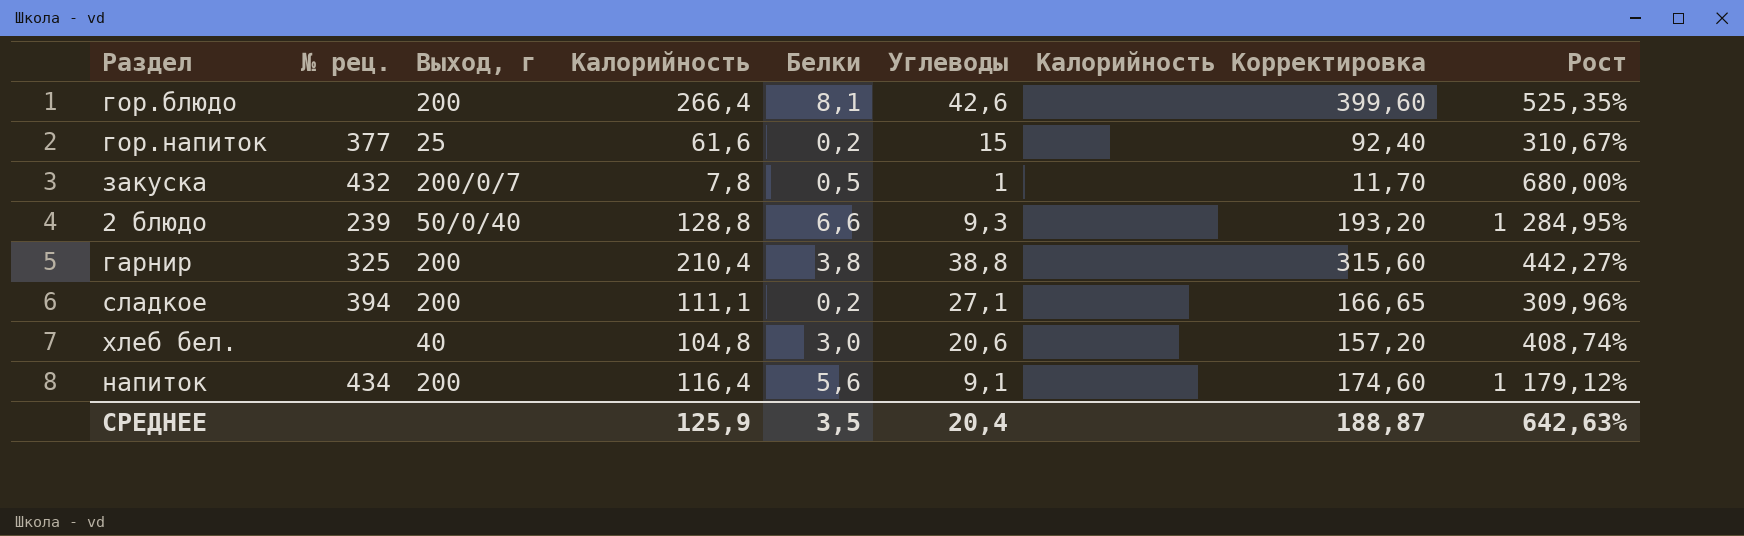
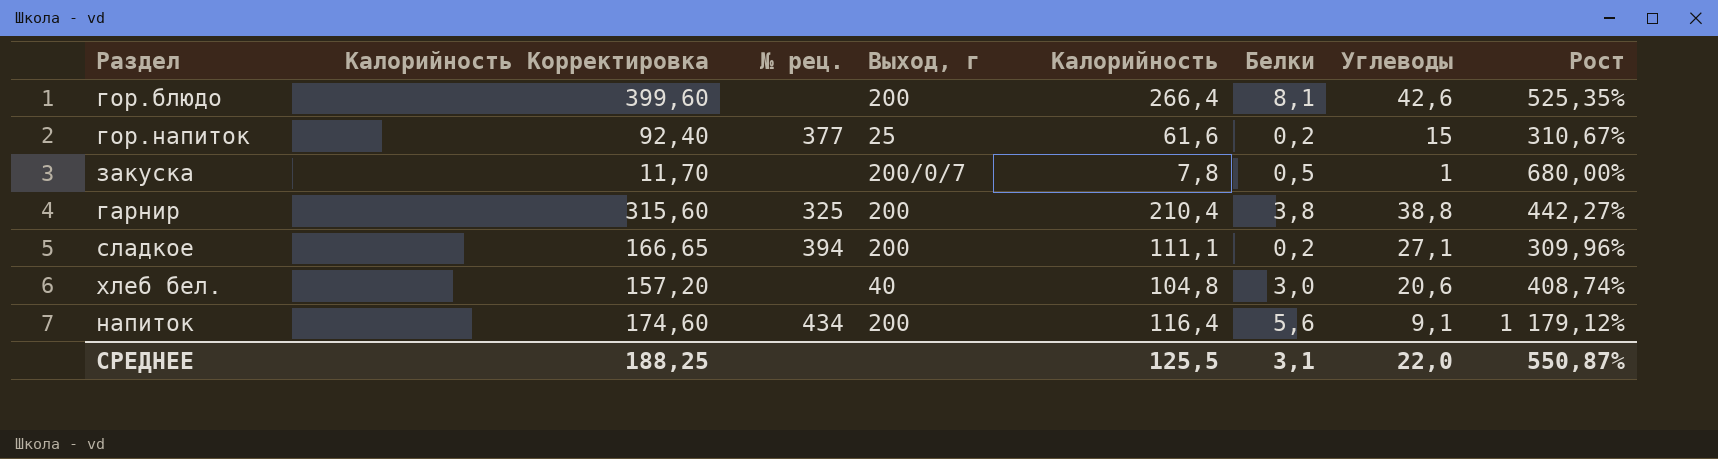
column Калорийность Корректировка | position: 7 -> 2
row 2 блюдо: 239 | 50/0/40 | 128,8 | 6,6 | 9,3 | 193,20 | 1 284,95% -> none
закуска | № рец.: 432 -> none
СРЕДНЕЕ | Калорийность Корректировка: 188,87 -> 188,25
СРЕДНЕЕ | Калорийность: 125,9 -> 125,5
СРЕДНЕЕ | Белки: 3,5 -> 3,1
СРЕДНЕЕ | Углеводы: 20,4 -> 22,0
СРЕДНЕЕ | Рост: 642,63% -> 550,87%

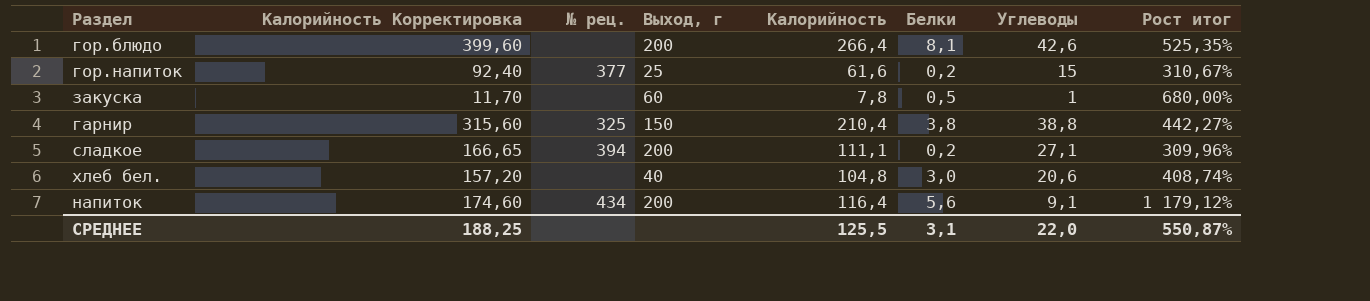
column name: Рост -> Рост итог
закуска | Выход, г: 200/0/7 -> 60
гарнир | Выход, г: 200 -> 150

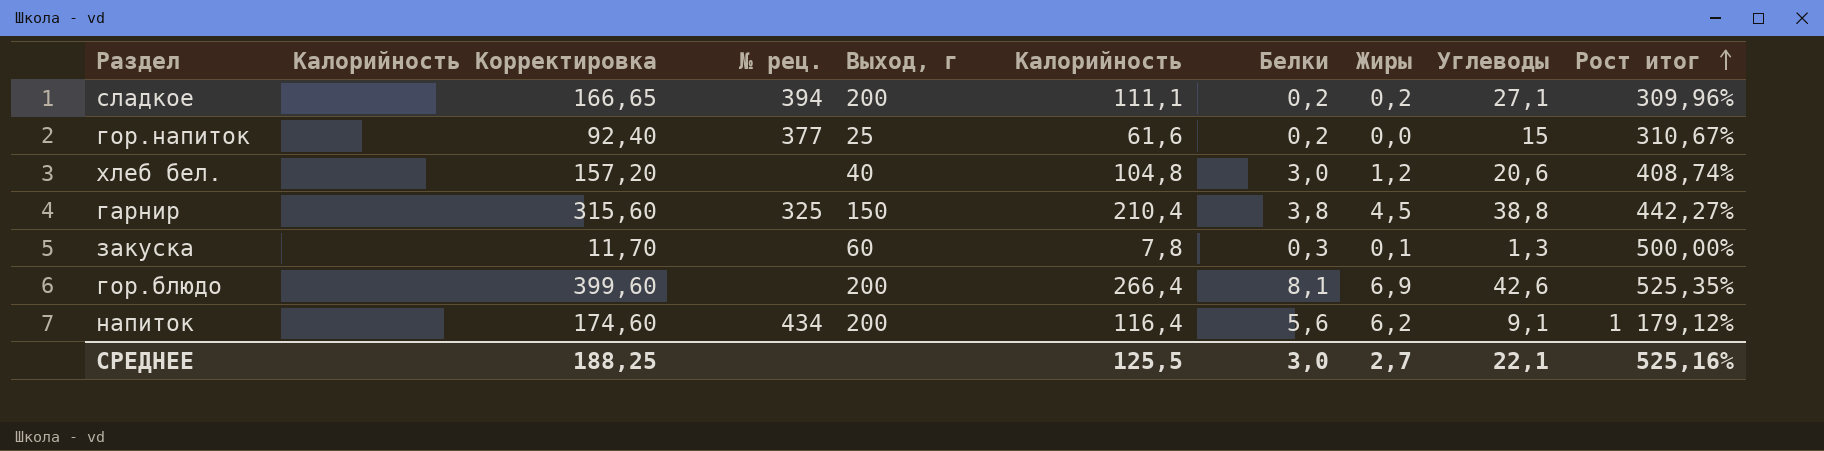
row order: none -> Рост итог ascending
column Жиры | position: none -> 7
закуска | Белки: 0,5 -> 0,3
закуска | Углеводы: 1 -> 1,3
закуска | Рост итог: 680,00% -> 500,00%
СРЕДНЕЕ | Белки: 3,1 -> 3,0
СРЕДНЕЕ | Углеводы: 22,0 -> 22,1
СРЕДНЕЕ | Рост итог: 550,87% -> 525,16%

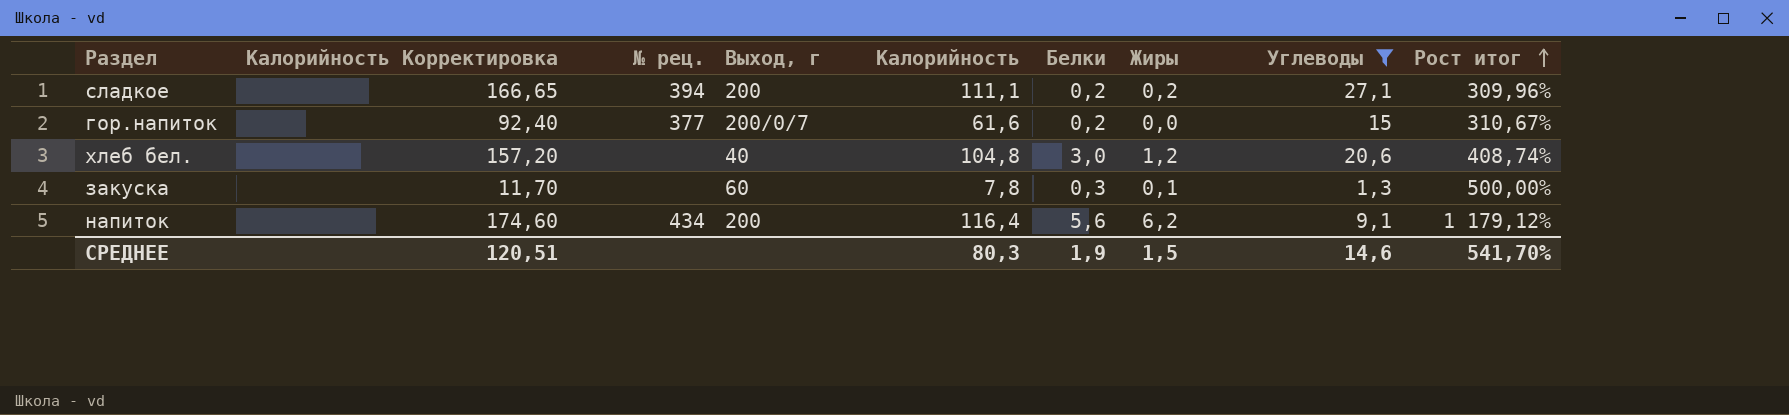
filter: none -> Углеводы <= 27,1
гор.напиток | Выход, г: 25 -> 200/0/7
СРЕДНЕЕ | Калорийность Корректировка: 188,25 -> 120,51
СРЕДНЕЕ | Калорийность: 125,5 -> 80,3
СРЕДНЕЕ | Белки: 3,0 -> 1,9
СРЕДНЕЕ | Жиры: 2,7 -> 1,5
СРЕДНЕЕ | Углеводы: 22,1 -> 14,6
СРЕДНЕЕ | Рост итог: 525,16% -> 541,70%

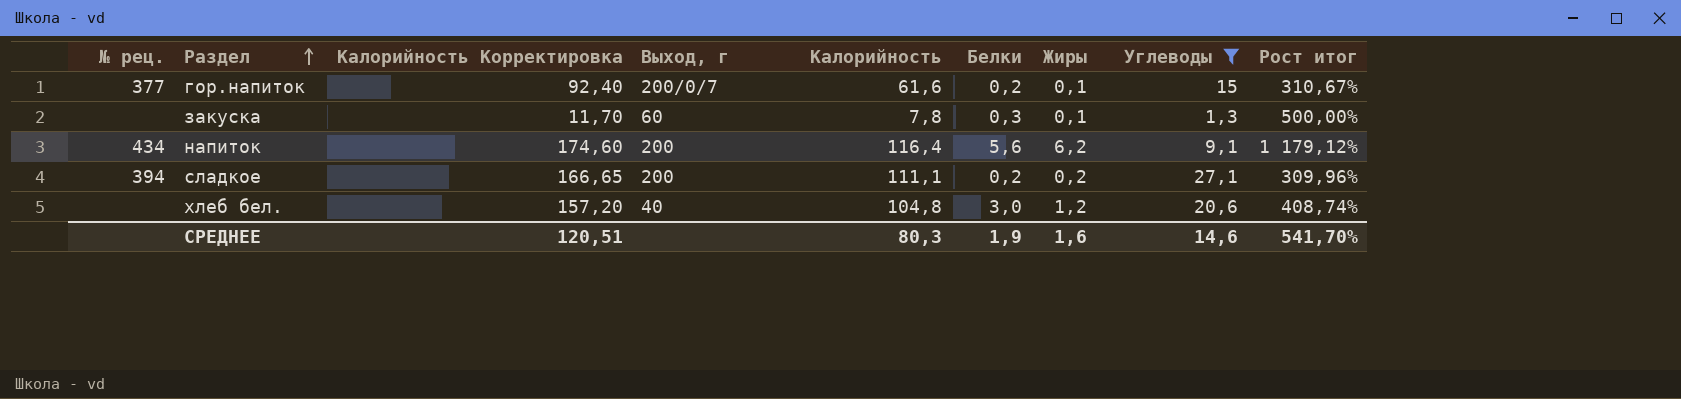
row order: Рост итог ascending -> Раздел ascending
column № рец. | position: 3 -> 1
гор.напиток | Жиры: 0,0 -> 0,1
СРЕДНЕЕ | Жиры: 1,5 -> 1,6

